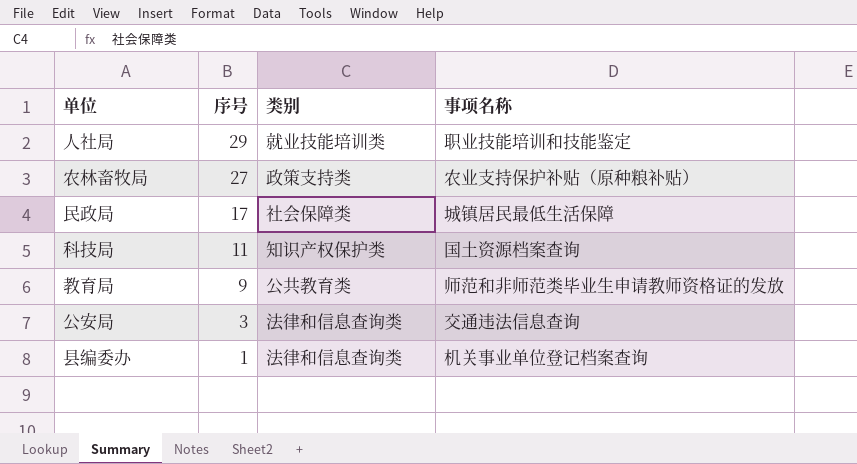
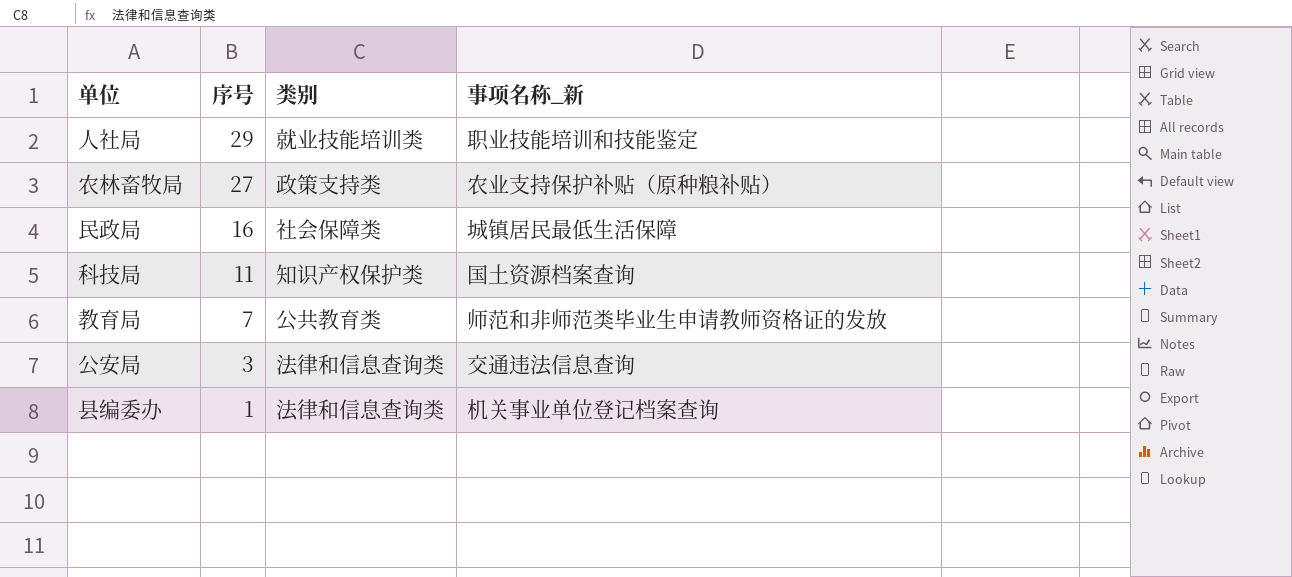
column name: 事项名称 -> 事项名称_新
民政局 | 序号: 17 -> 16
教育局 | 序号: 9 -> 7

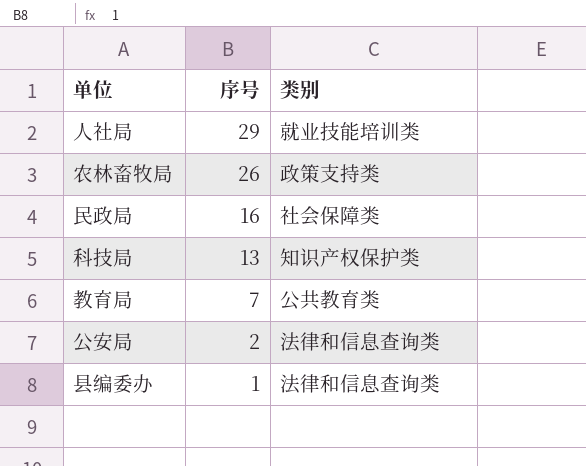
column 事项名称_新 | position: 4 -> none
农林畜牧局 | 序号: 27 -> 26
科技局 | 序号: 11 -> 13
公安局 | 序号: 3 -> 2

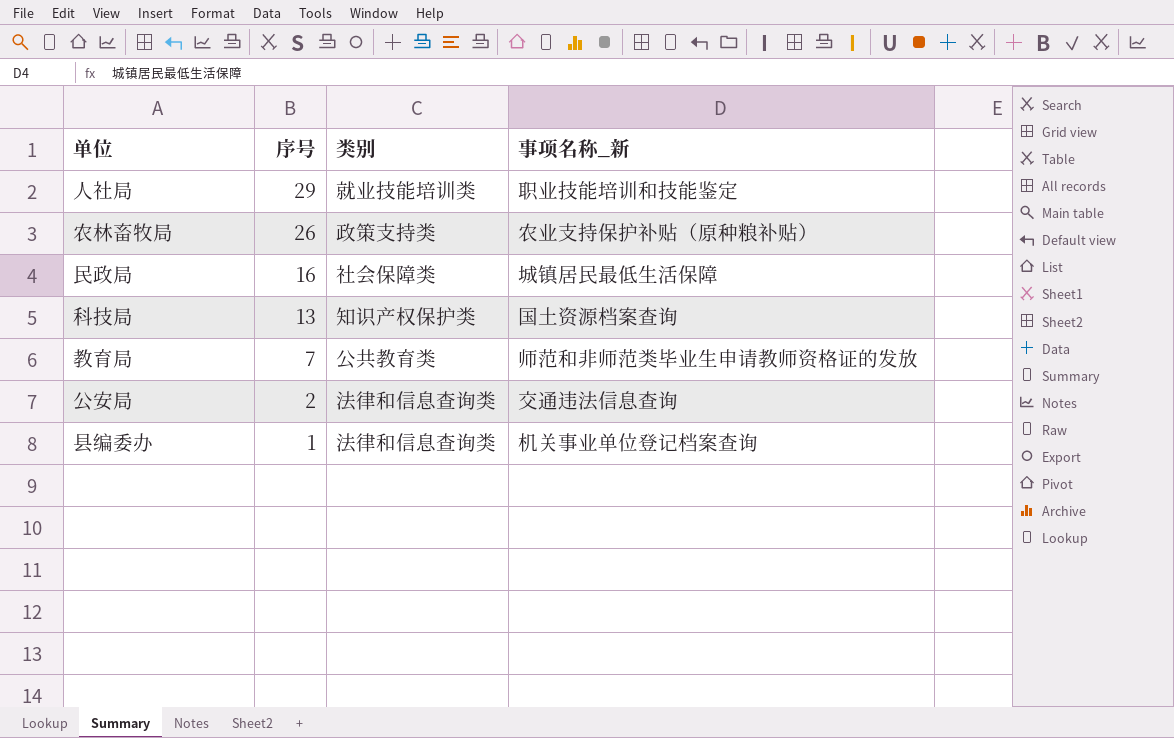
column 事项名称_新 | position: none -> 4

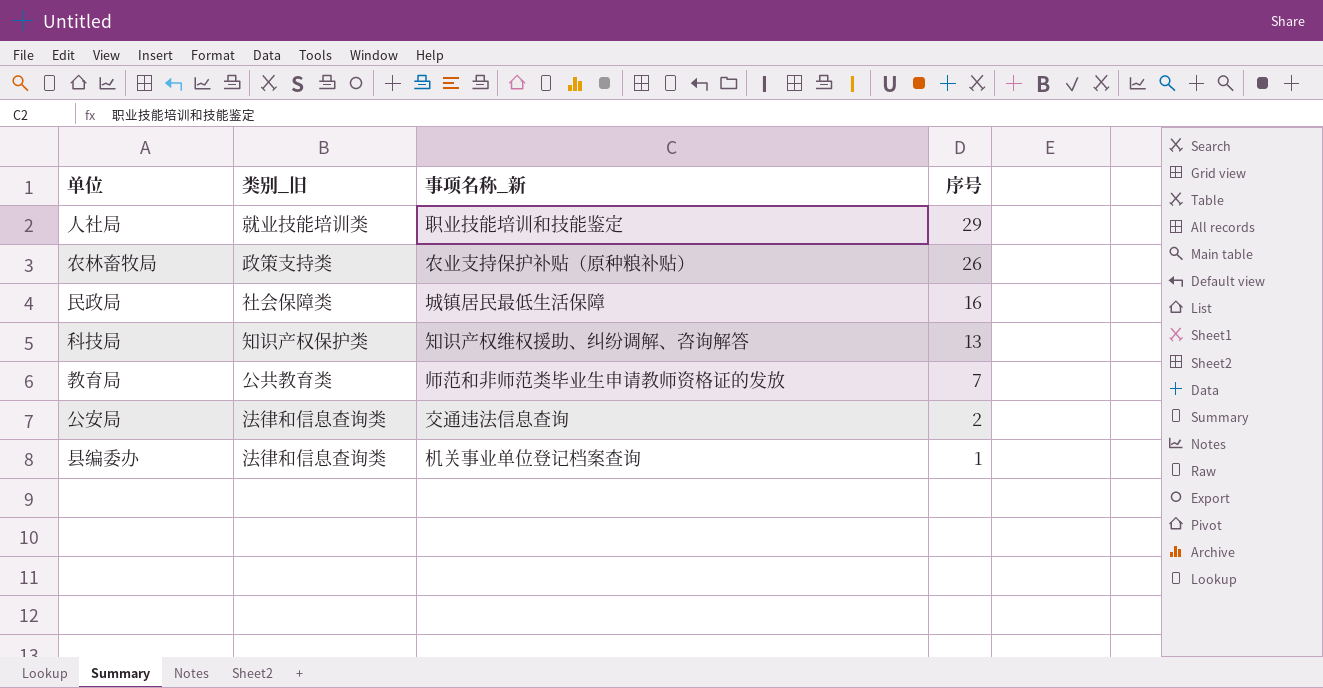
column name: 类别 -> 类别_旧
column 序号 | position: 2 -> 4
科技局 | 事项名称_新: 国土资源档案查询 -> 知识产权维权援助、纠纷调解、咨询解答

